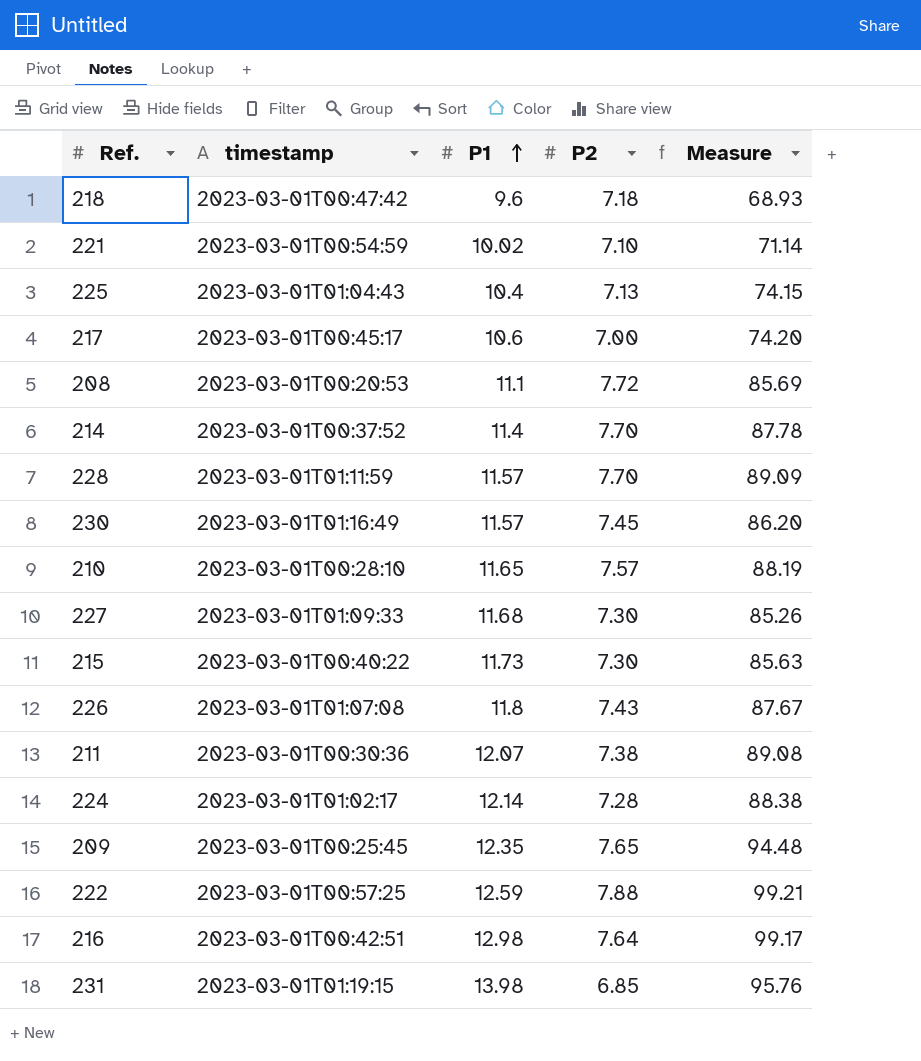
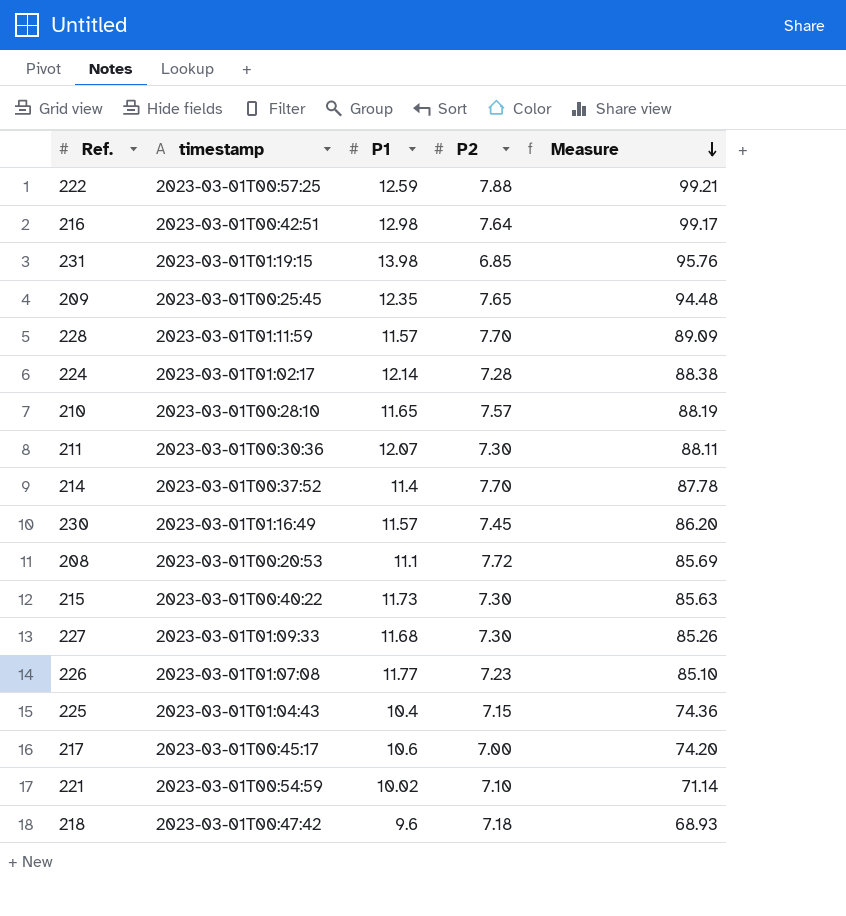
row order: P1 ascending -> Measure descending
211 | P2: 7.38 -> 7.30
211 | Measure: 89.08 -> 88.11
226 | P1: 11.8 -> 11.77
226 | P2: 7.43 -> 7.23
226 | Measure: 87.67 -> 85.10
225 | P2: 7.13 -> 7.15
225 | Measure: 74.15 -> 74.36

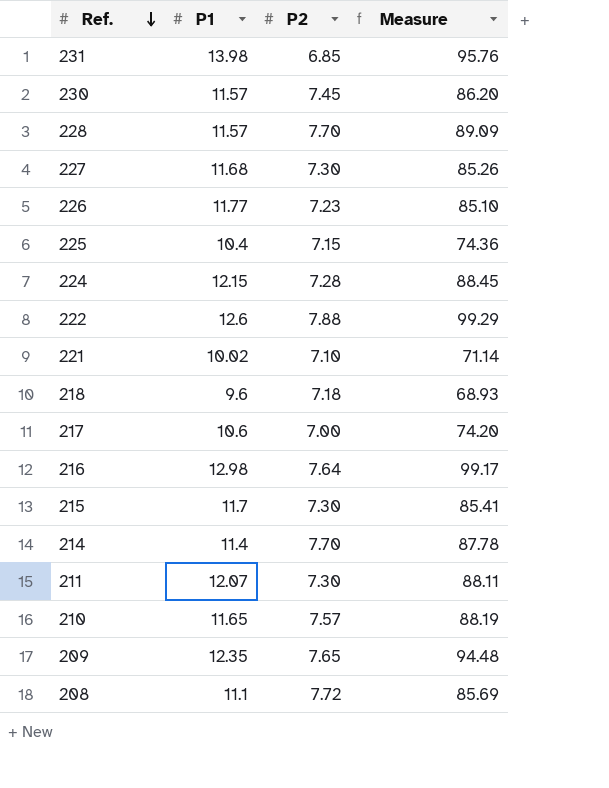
row order: Measure descending -> Ref. descending
column timestamp | position: 2 -> none
224 | P1: 12.14 -> 12.15
224 | Measure: 88.38 -> 88.45
222 | P1: 12.59 -> 12.6
222 | Measure: 99.21 -> 99.29
215 | P1: 11.73 -> 11.7
215 | Measure: 85.63 -> 85.41

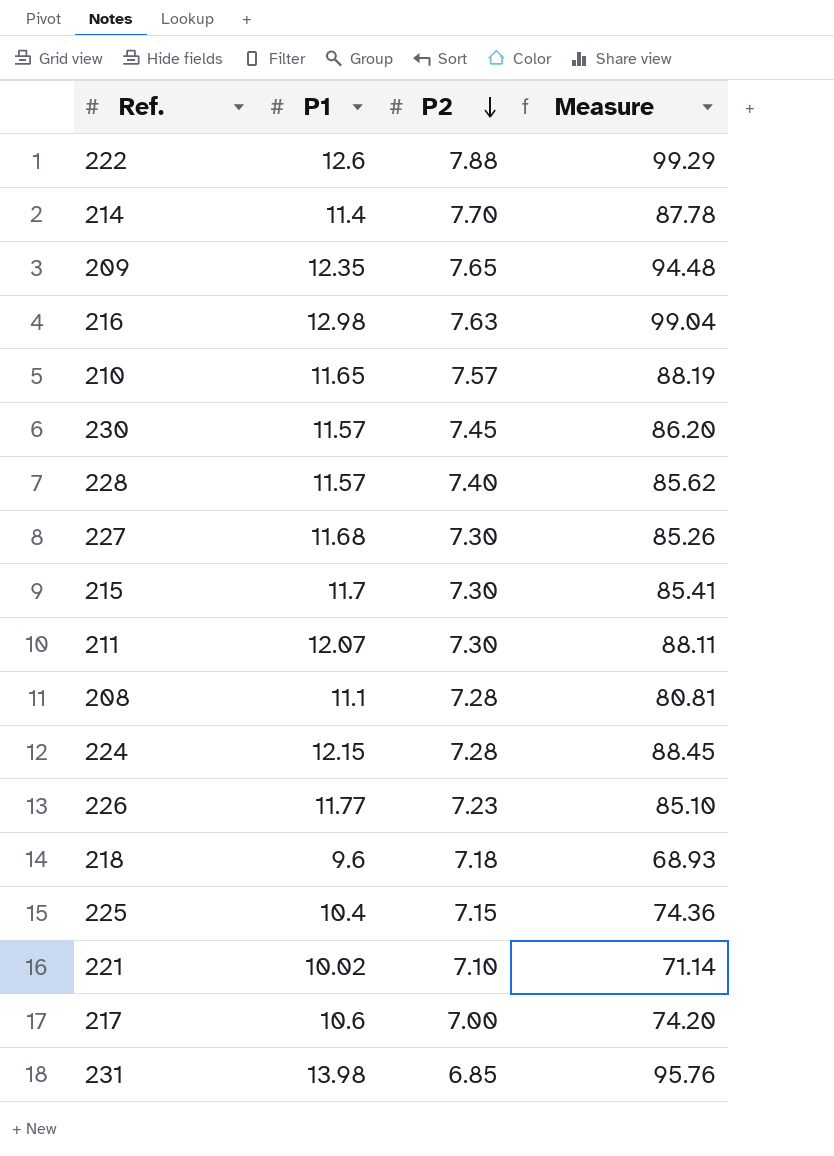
row order: Ref. descending -> P2 descending
216 | P2: 7.64 -> 7.63
216 | Measure: 99.17 -> 99.04
228 | P2: 7.70 -> 7.40
228 | Measure: 89.09 -> 85.62
208 | P2: 7.72 -> 7.28
208 | Measure: 85.69 -> 80.81

